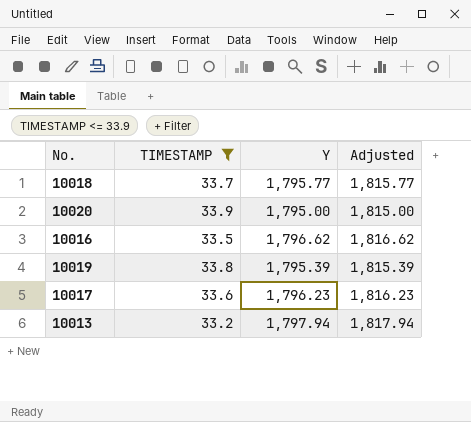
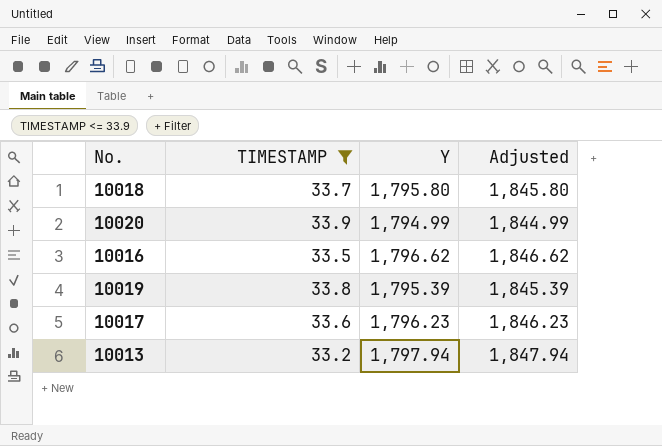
column Adjusted | formula: [Y] + 20 -> [Y] + 50
10018 | Y: 1,795.77 -> 1,795.80
10020 | Y: 1,795.00 -> 1,794.99

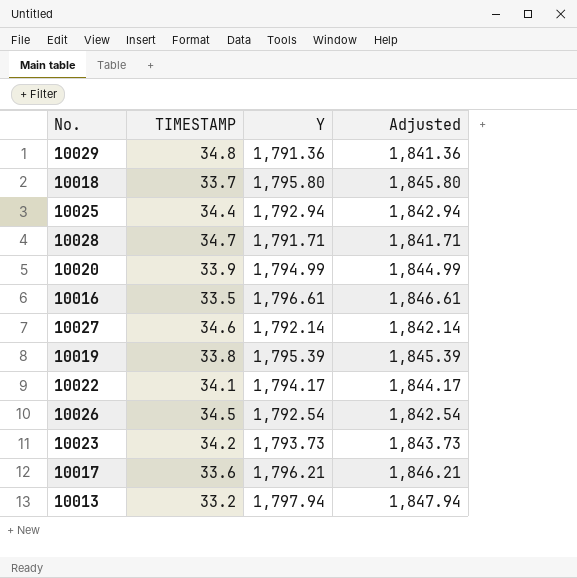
filter: TIMESTAMP <= 33.9 -> none
10016 | Y: 1,796.62 -> 1,796.61
10016 | Adjusted: 1,846.62 -> 1,846.61
10017 | Y: 1,796.23 -> 1,796.21
10017 | Adjusted: 1,846.23 -> 1,846.21

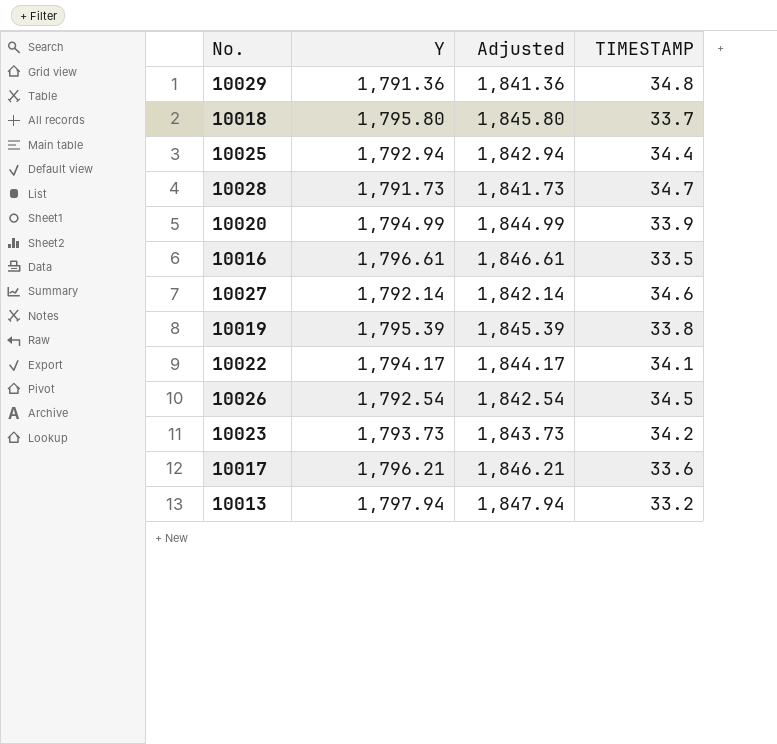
column TIMESTAMP | position: 2 -> 4
10028 | Y: 1,791.71 -> 1,791.73
10028 | Adjusted: 1,841.71 -> 1,841.73

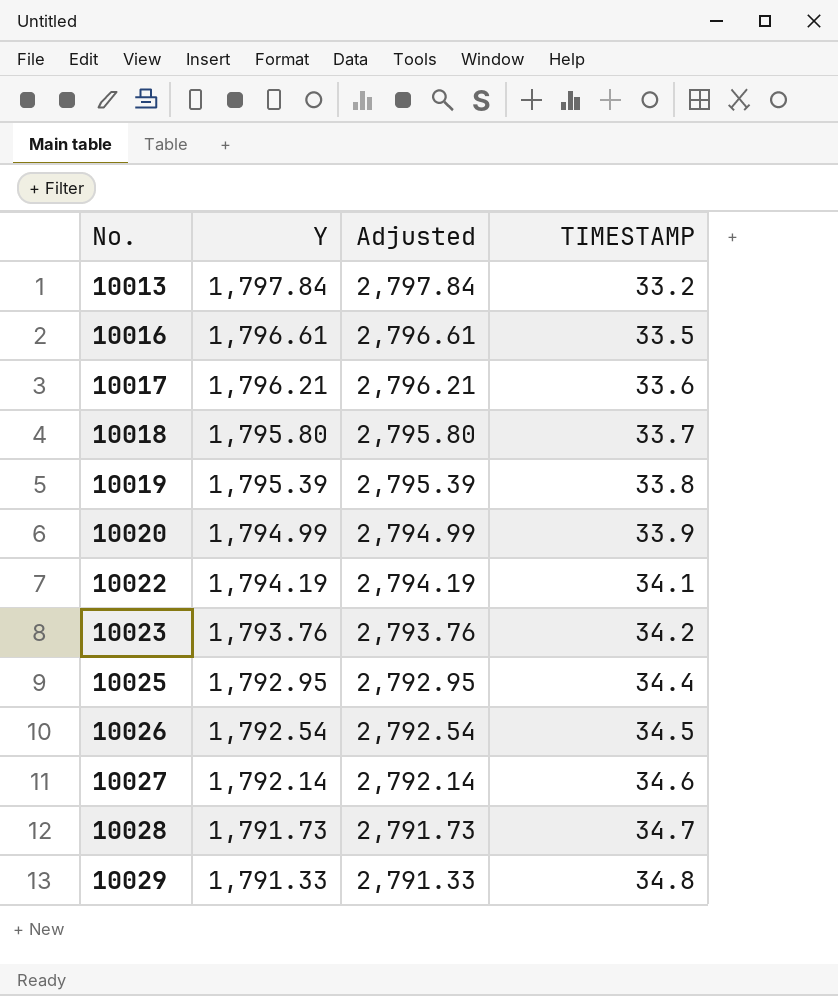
row order: none -> No. ascending
column Adjusted | formula: [Y] + 50 -> [Y] + 1000
10013 | Y: 1,797.94 -> 1,797.84
10022 | Y: 1,794.17 -> 1,794.19
10023 | Y: 1,793.73 -> 1,793.76
10025 | Y: 1,792.94 -> 1,792.95
10029 | Y: 1,791.36 -> 1,791.33

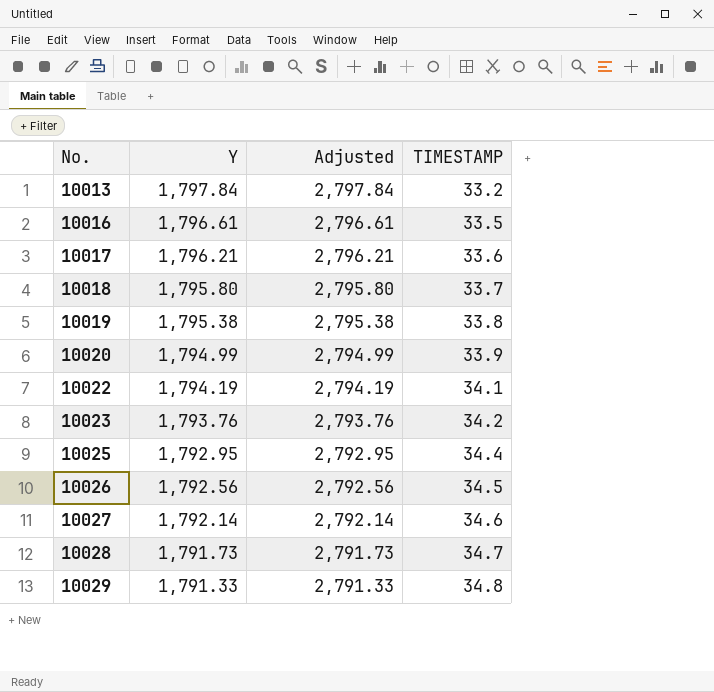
10019 | Y: 1,795.39 -> 1,795.38
10019 | Adjusted: 2,795.39 -> 2,795.38
10026 | Y: 1,792.54 -> 1,792.56
10026 | Adjusted: 2,792.54 -> 2,792.56

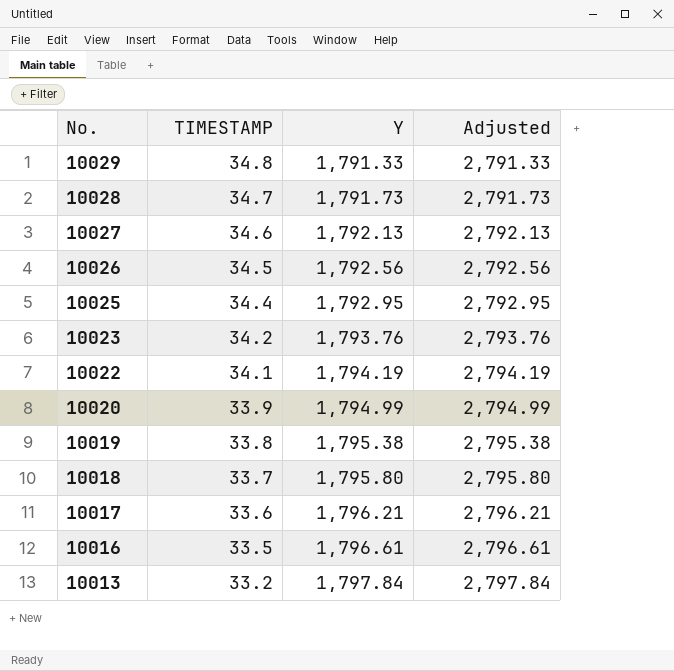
row order: No. ascending -> No. descending
column TIMESTAMP | position: 4 -> 2
10027 | Y: 1,792.14 -> 1,792.13
10027 | Adjusted: 2,792.14 -> 2,792.13

